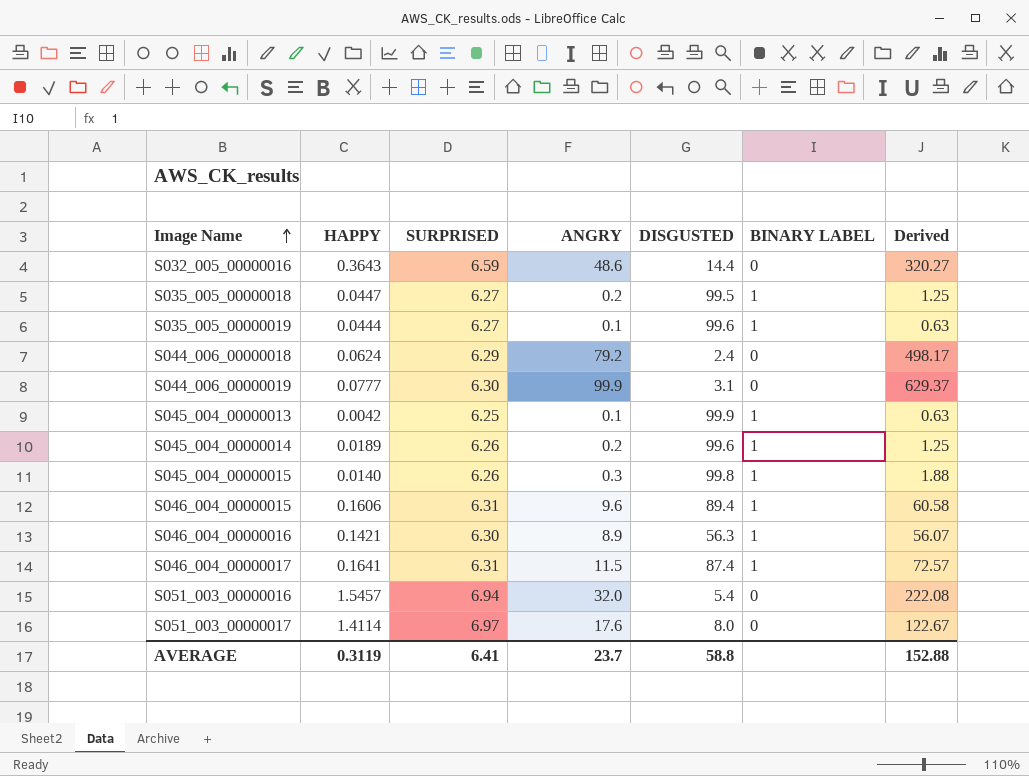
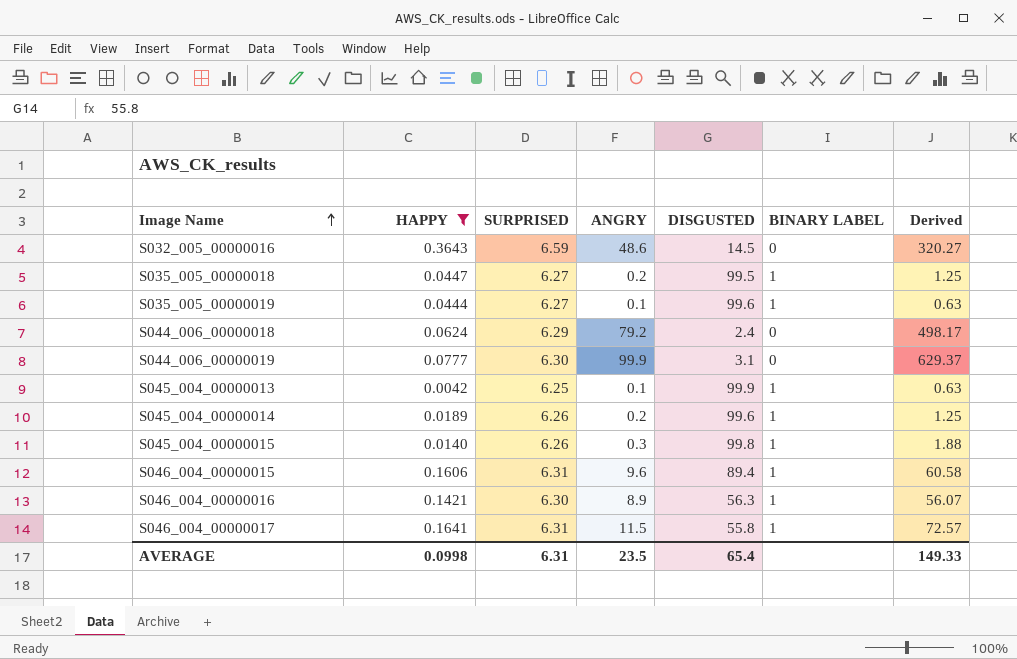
filter: none -> HAPPY <= 0.3643
S032_005_00000016 | DISGUSTED: 14.4 -> 14.5
S046_004_00000017 | DISGUSTED: 87.4 -> 55.8
AVERAGE | HAPPY: 0.3119 -> 0.0998
AVERAGE | SURPRISED: 6.41 -> 6.31
AVERAGE | ANGRY: 23.7 -> 23.5
AVERAGE | DISGUSTED: 58.8 -> 65.4
AVERAGE | Derived: 152.88 -> 149.33

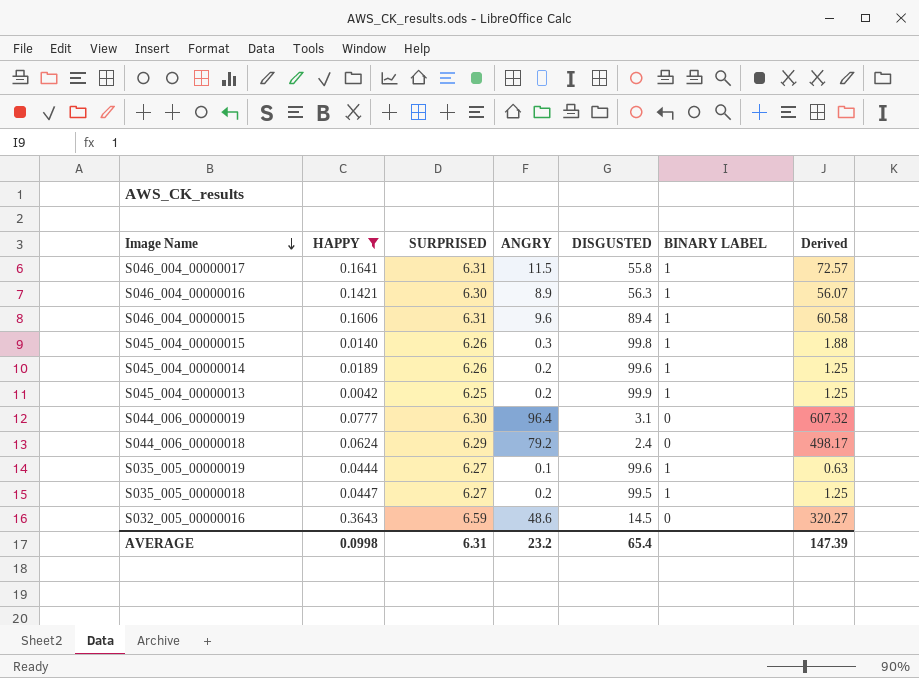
row order: Image Name ascending -> Image Name descending
S045_004_00000013 | ANGRY: 0.1 -> 0.2
S045_004_00000013 | Derived: 0.63 -> 1.25
S044_006_00000019 | ANGRY: 99.9 -> 96.4
S044_006_00000019 | Derived: 629.37 -> 607.32
AVERAGE | ANGRY: 23.5 -> 23.2
AVERAGE | Derived: 149.33 -> 147.39

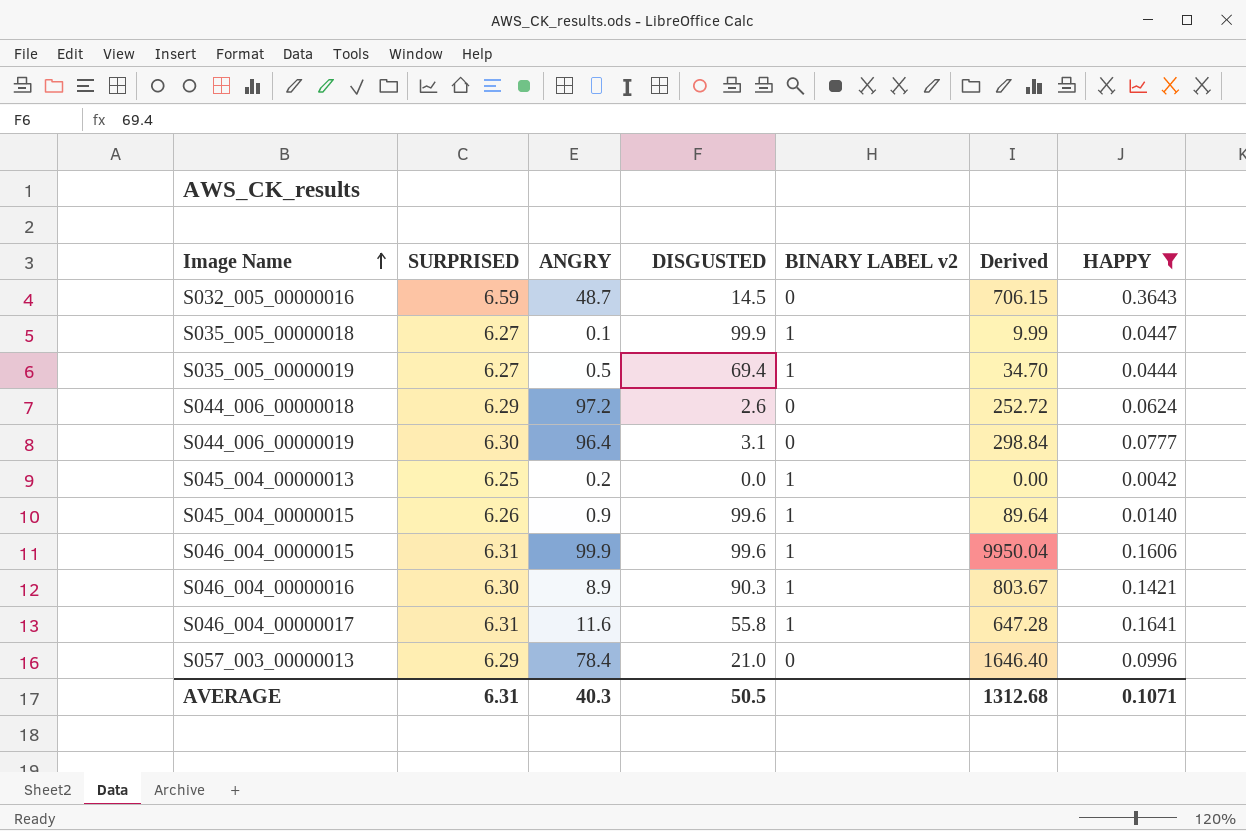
row order: Image Name descending -> Image Name ascending
column name: BINARY LABEL -> BINARY LABEL v2
column Derived | formula: [SURPRISED] * [ANGRY] -> [ANGRY] * [DISGUSTED]
column HAPPY | position: 2 -> 7
row S045_004_00000014: 0.0189 | 6.26 | 0.2 | 99.6 | 1 | 1.25 -> none
S032_005_00000016 | ANGRY: 48.6 -> 48.7
S035_005_00000018 | ANGRY: 0.2 -> 0.1
S035_005_00000018 | DISGUSTED: 99.5 -> 99.9
S035_005_00000019 | ANGRY: 0.1 -> 0.5
S035_005_00000019 | DISGUSTED: 99.6 -> 69.4
S044_006_00000018 | ANGRY: 79.2 -> 97.2
S044_006_00000018 | DISGUSTED: 2.4 -> 2.6
S045_004_00000013 | DISGUSTED: 99.9 -> 0.0
S045_004_00000015 | ANGRY: 0.3 -> 0.9
S045_004_00000015 | DISGUSTED: 99.8 -> 99.6
S046_004_00000015 | ANGRY: 9.6 -> 99.9
S046_004_00000015 | DISGUSTED: 89.4 -> 99.6
S046_004_00000016 | DISGUSTED: 56.3 -> 90.3
S046_004_00000017 | ANGRY: 11.5 -> 11.6
row S057_003_00000013: none -> 6.29 | 78.4 | 21.0 | 0 | 1646.40 | 0.0996
AVERAGE | ANGRY: 23.2 -> 40.3
AVERAGE | DISGUSTED: 65.4 -> 50.5
AVERAGE | Derived: 147.39 -> 1312.68
AVERAGE | HAPPY: 0.0998 -> 0.1071

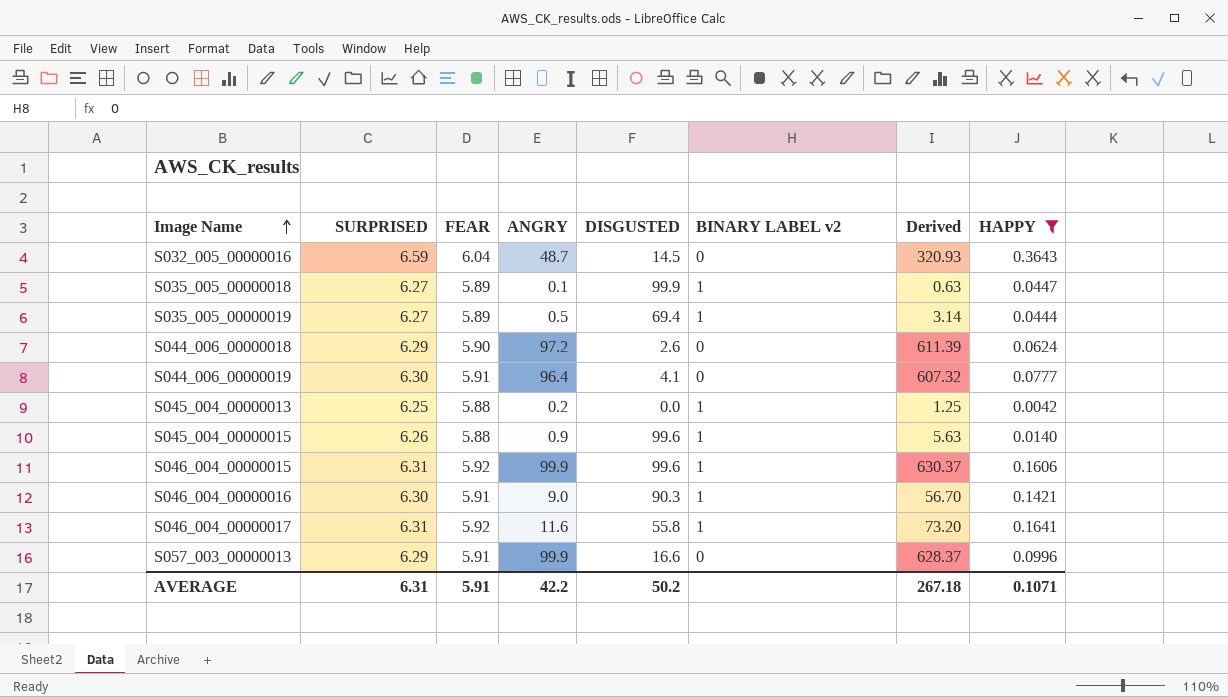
column FEAR | position: none -> 3
column Derived | formula: [ANGRY] * [DISGUSTED] -> [SURPRISED] * [ANGRY]
S044_006_00000019 | DISGUSTED: 3.1 -> 4.1
S046_004_00000016 | ANGRY: 8.9 -> 9.0
S057_003_00000013 | ANGRY: 78.4 -> 99.9
S057_003_00000013 | DISGUSTED: 21.0 -> 16.6
AVERAGE | ANGRY: 40.3 -> 42.2
AVERAGE | DISGUSTED: 50.5 -> 50.2
AVERAGE | Derived: 1312.68 -> 267.18

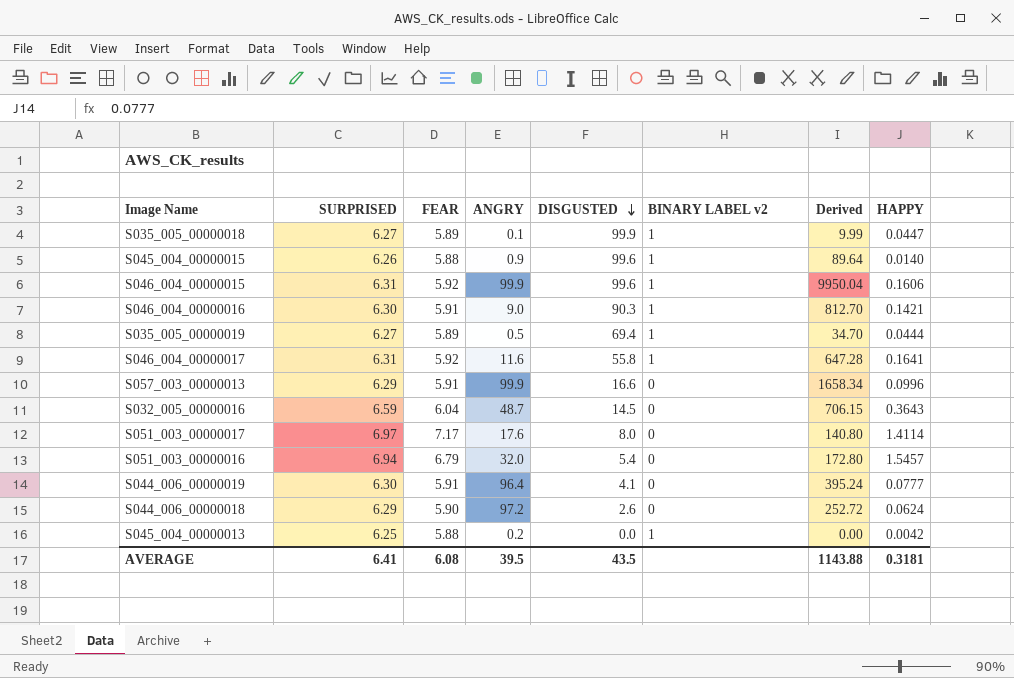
filter: HAPPY <= 0.3643 -> none
row order: Image Name ascending -> DISGUSTED descending
column Derived | formula: [SURPRISED] * [ANGRY] -> [ANGRY] * [DISGUSTED]
AVERAGE | SURPRISED: 6.31 -> 6.41
AVERAGE | FEAR: 5.91 -> 6.08
AVERAGE | ANGRY: 42.2 -> 39.5
AVERAGE | DISGUSTED: 50.2 -> 43.5
AVERAGE | Derived: 267.18 -> 1143.88
AVERAGE | HAPPY: 0.1071 -> 0.3181

